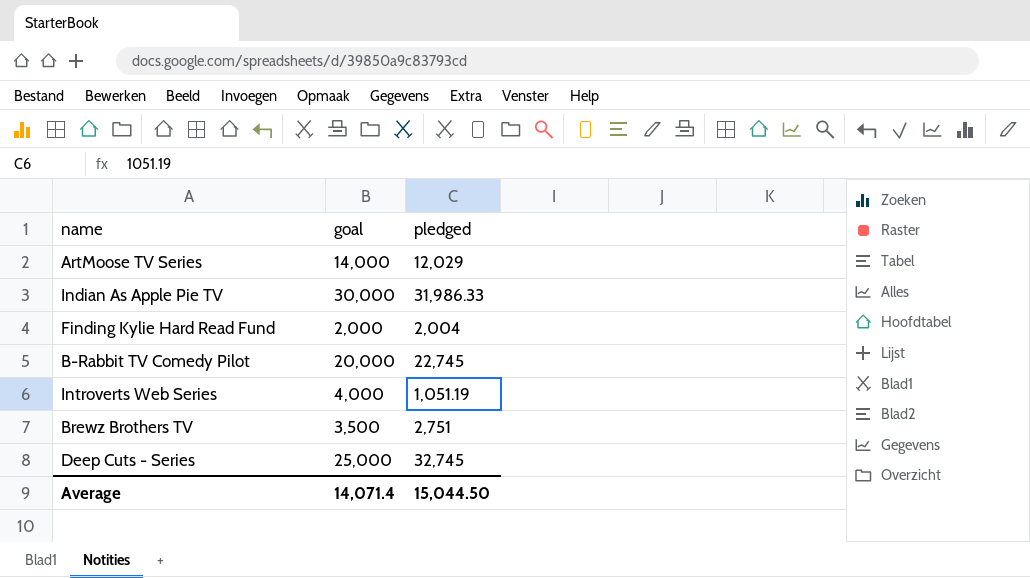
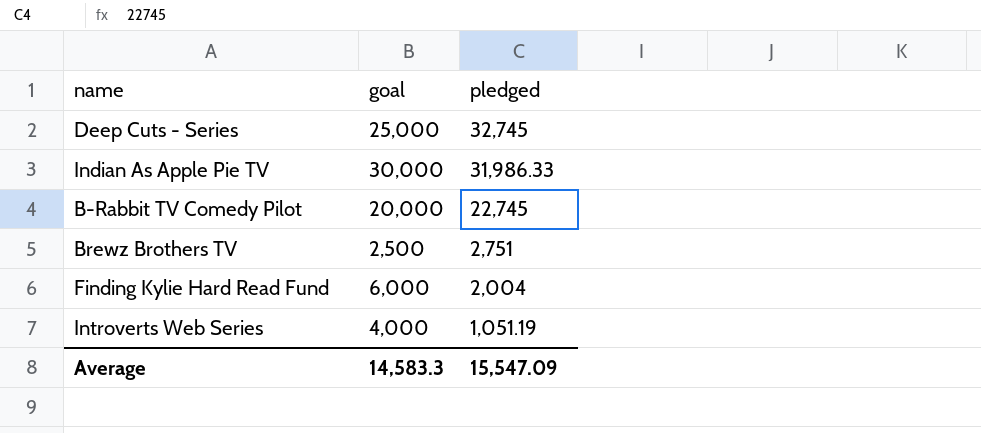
row order: none -> pledged descending
row ArtMoose TV Series: 14,000 | 12,029 -> none
Brewz Brothers TV | goal: 3,500 -> 2,500
Finding Kylie Hard Read Fund | goal: 2,000 -> 6,000
Average | goal: 14,071.4 -> 14,583.3
Average | pledged: 15,044.50 -> 15,547.09

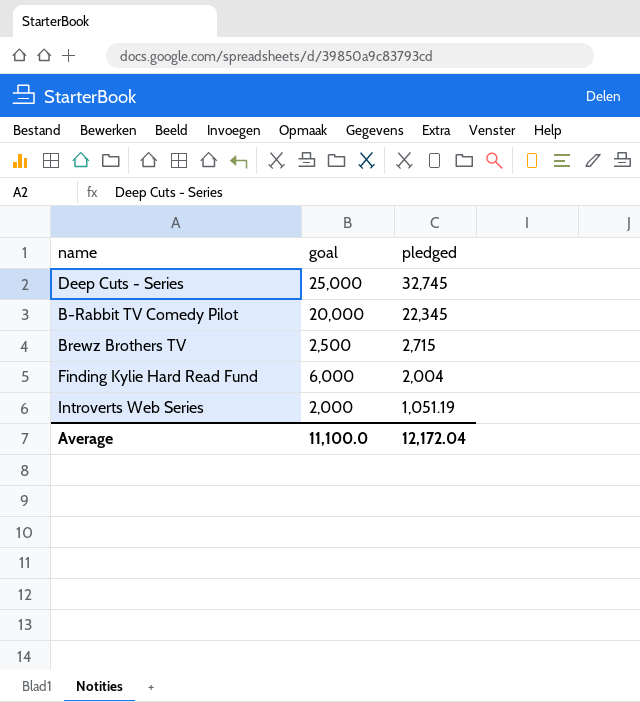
row Indian As Apple Pie TV: 30,000 | 31,986.33 -> none
B-Rabbit TV Comedy Pilot | pledged: 22,745 -> 22,345
Brewz Brothers TV | pledged: 2,751 -> 2,715
Introverts Web Series | goal: 4,000 -> 2,000
Average | goal: 14,583.3 -> 11,100.0
Average | pledged: 15,547.09 -> 12,172.04

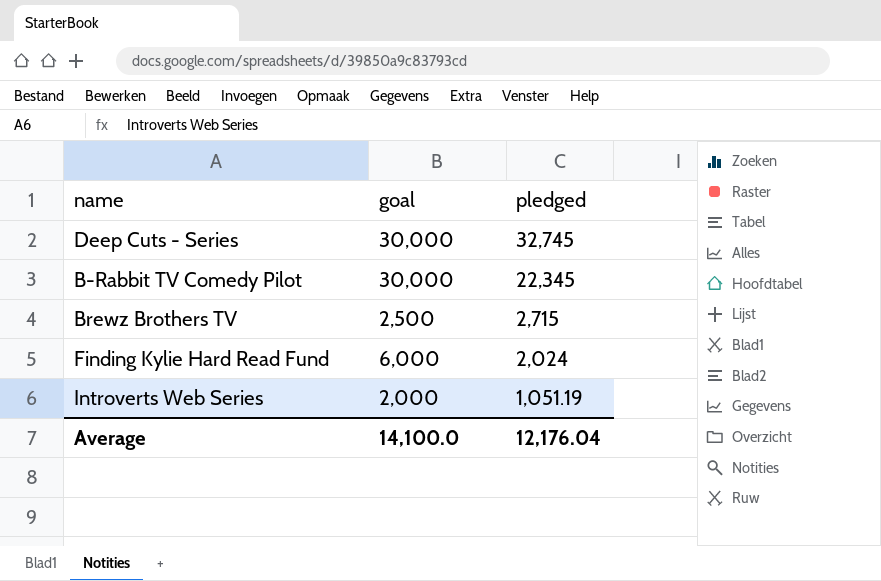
Deep Cuts - Series | goal: 25,000 -> 30,000
B-Rabbit TV Comedy Pilot | goal: 20,000 -> 30,000
Finding Kylie Hard Read Fund | pledged: 2,004 -> 2,024
Average | goal: 11,100.0 -> 14,100.0
Average | pledged: 12,172.04 -> 12,176.04

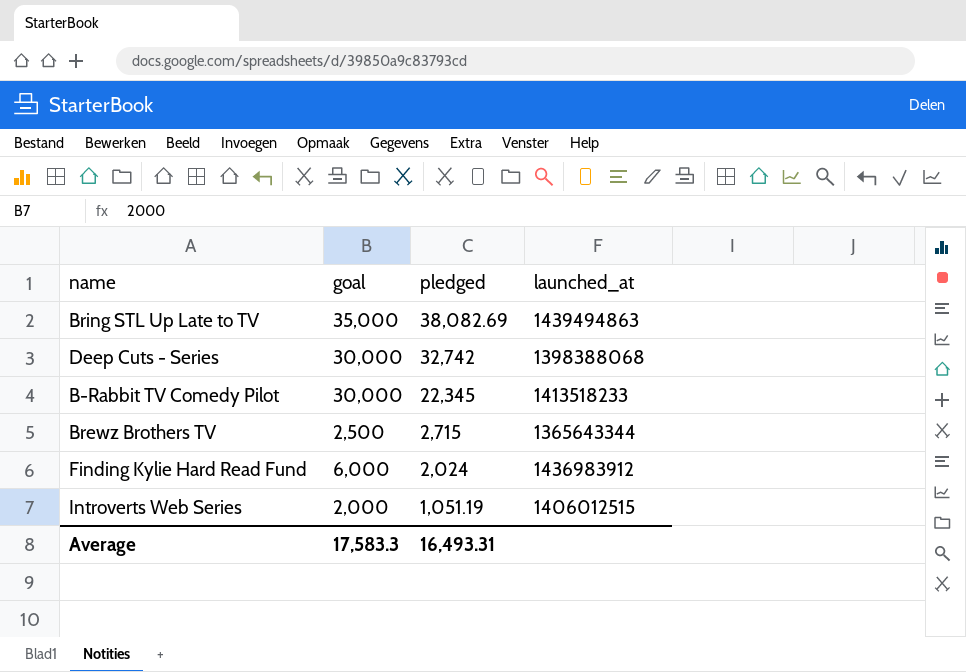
column launched_at | position: none -> 4
row Bring STL Up Late to TV: none -> 35,000 | 38,082.69 | 1439494863
Deep Cuts - Series | pledged: 32,745 -> 32,742
Average | goal: 14,100.0 -> 17,583.3
Average | pledged: 12,176.04 -> 16,493.31

